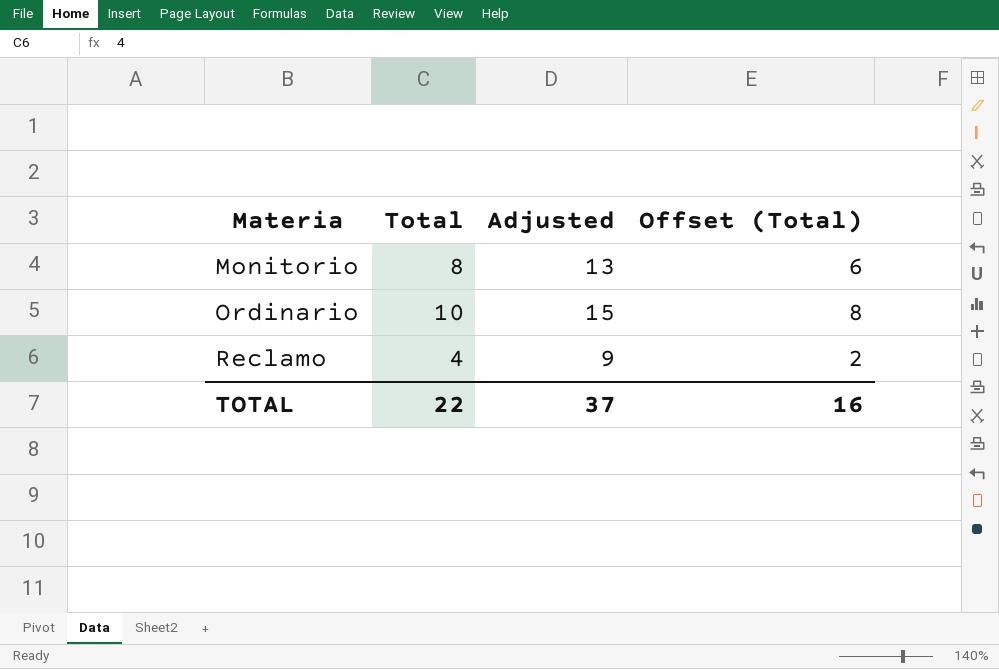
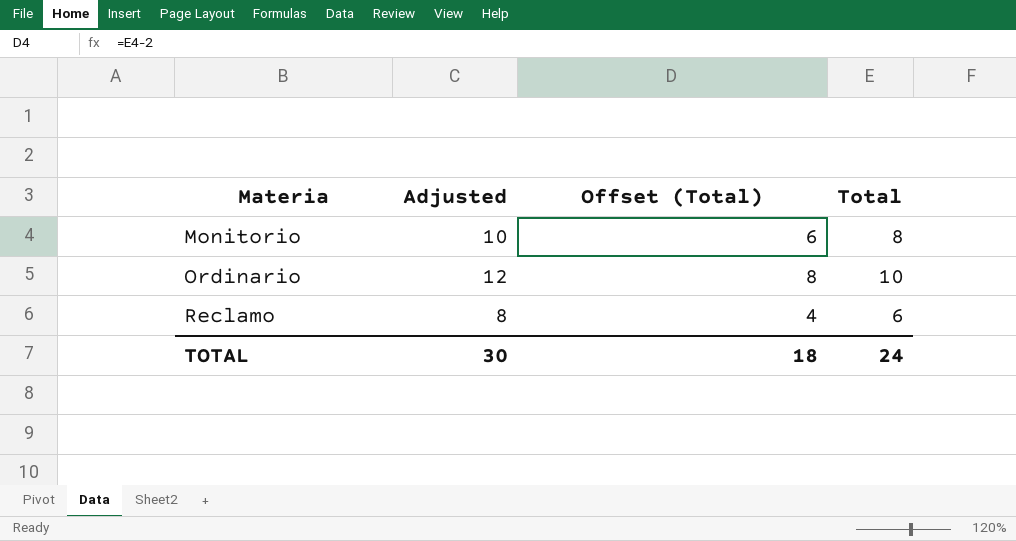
column Adjusted | formula: [Total] + 5 -> [Total] + 2
column Total | position: 2 -> 4
Reclamo | Offset (Total): 2 -> 4
Reclamo | Total: 4 -> 6
TOTAL | Adjusted: 37 -> 30
TOTAL | Offset (Total): 16 -> 18
TOTAL | Total: 22 -> 24

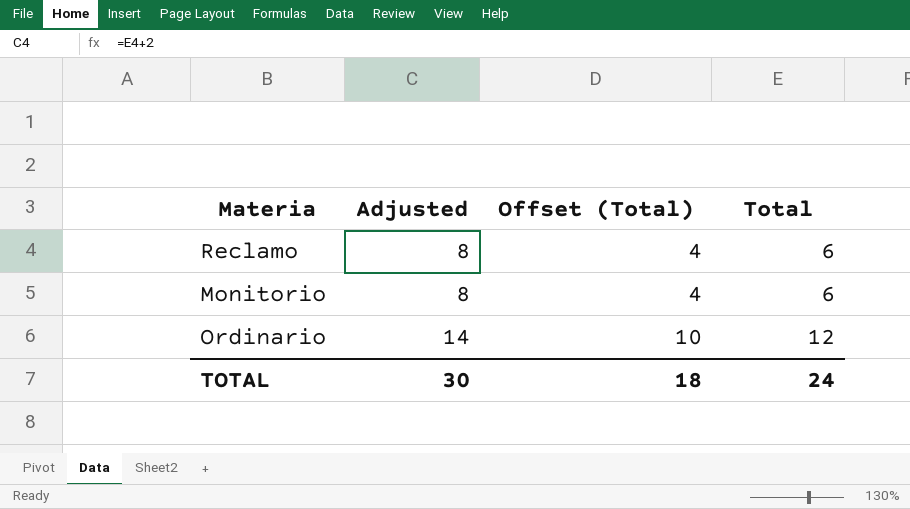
row order: Materia ascending -> Adjusted ascending
Monitorio | Adjusted: 10 -> 8
Monitorio | Offset (Total): 6 -> 4
Monitorio | Total: 8 -> 6
Ordinario | Adjusted: 12 -> 14
Ordinario | Offset (Total): 8 -> 10
Ordinario | Total: 10 -> 12

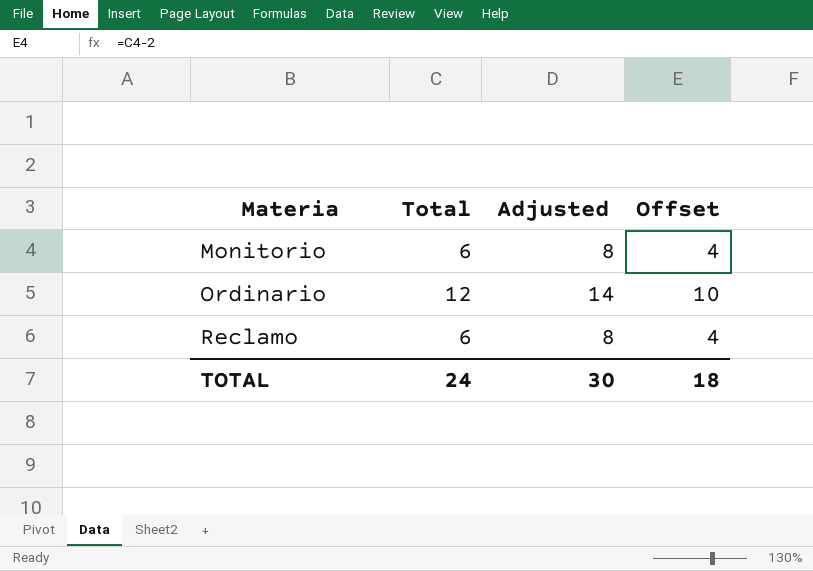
row order: Adjusted ascending -> Materia ascending
column Total | position: 4 -> 2
column name: Offset (Total) -> Offset

